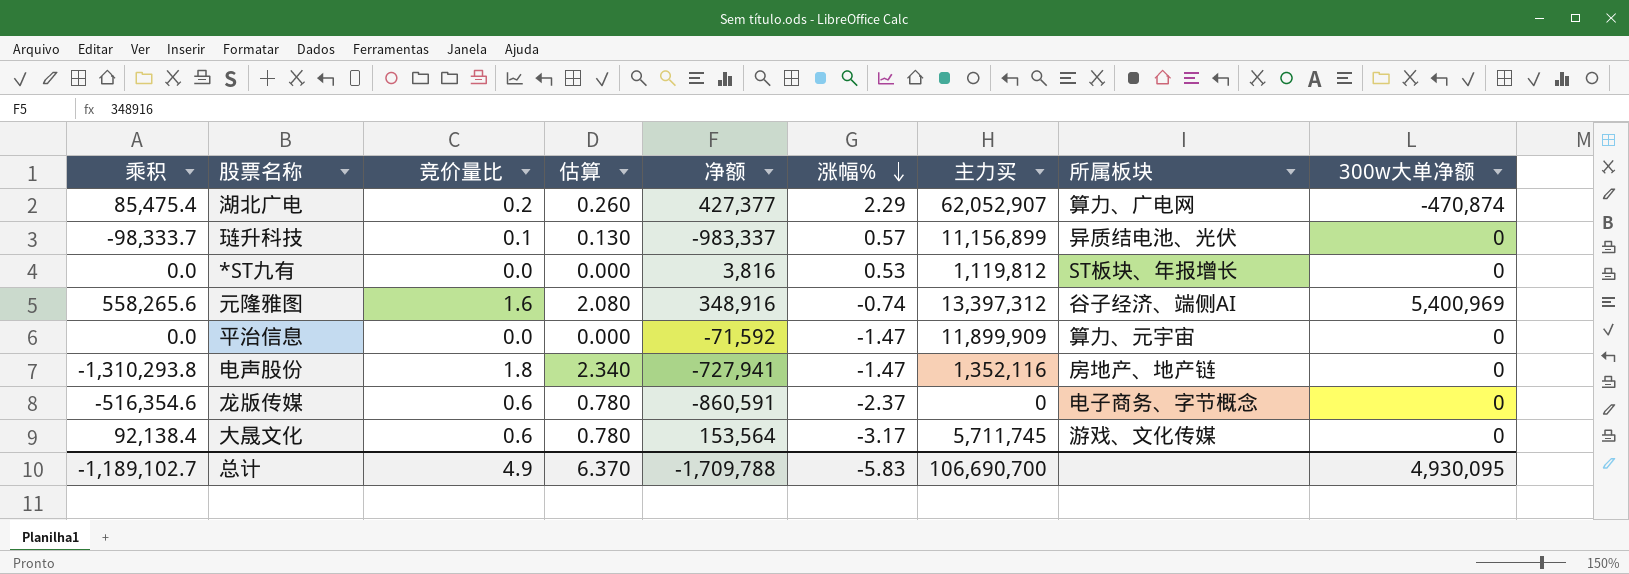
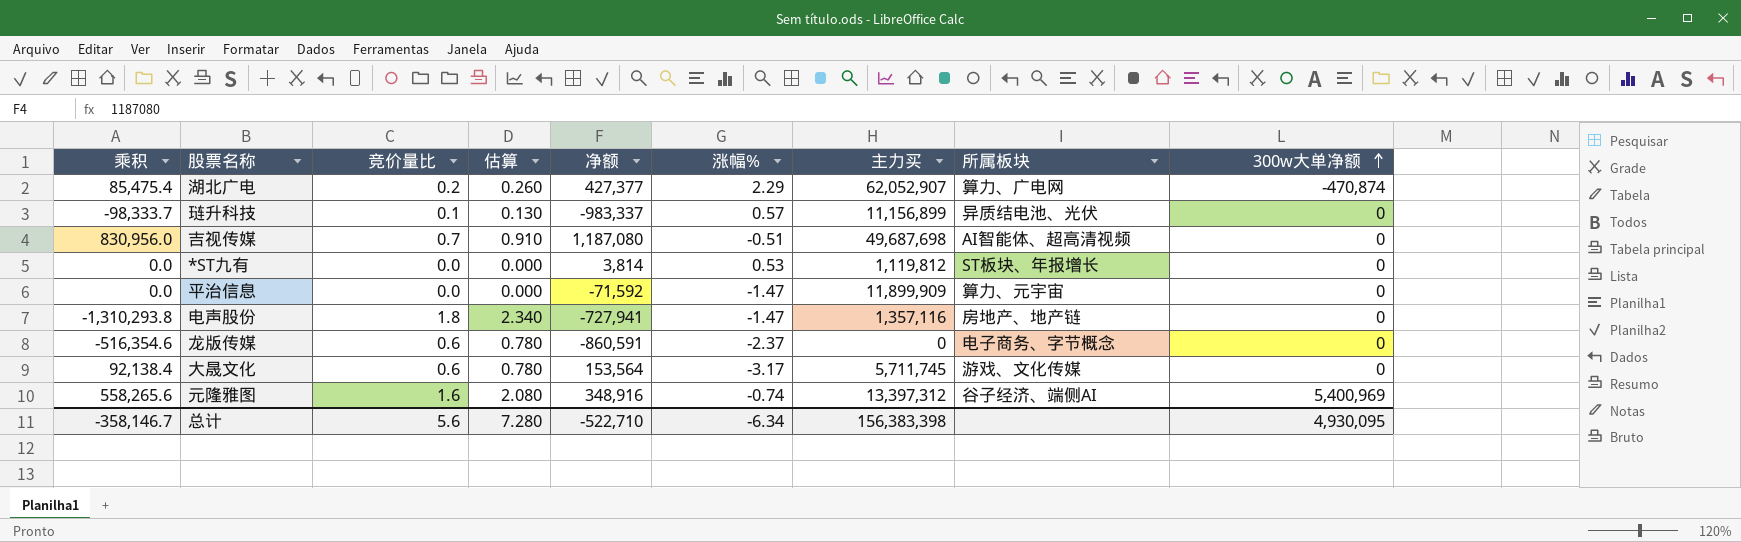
row order: 涨幅% descending -> 300w大单净额 ascending
row 吉视传媒: none -> 830,956.0 | 0.7 | 0.910 | 1,187,080 | -0.51 | 49,687,698 | AI智能体、超高清视频 | 0
*ST九有 | 净额: 3,816 -> 3,814
电声股份 | 主力买: 1,352,116 -> 1,357,116
总计 | 乘积: -1,189,102.7 -> -358,146.7
总计 | 竞价量比: 4.9 -> 5.6
总计 | 估算: 6.370 -> 7.280
总计 | 净额: -1,709,788 -> -522,710
总计 | 涨幅%: -5.83 -> -6.34
总计 | 主力买: 106,690,700 -> 156,383,398

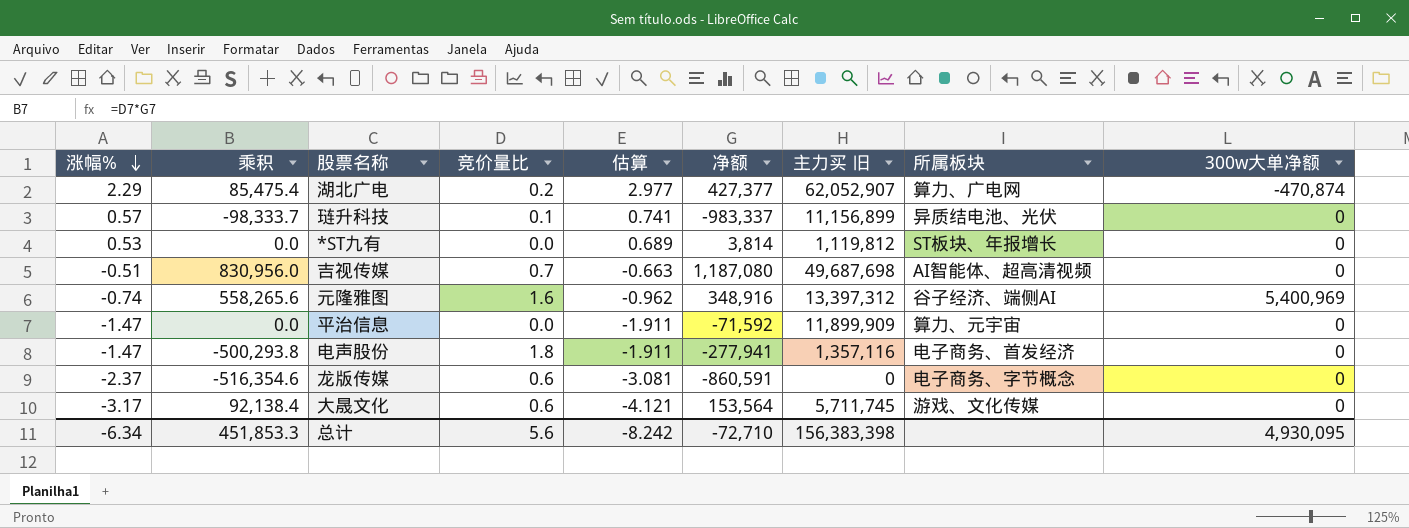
row order: 300w大单净额 ascending -> 涨幅% descending
column 涨幅% | position: 6 -> 1
column 估算 | formula: [竞价量比] * 1.3 -> [涨幅%] * 1.3
column name: 主力买 -> 主力买 旧
电声股份 | 乘积: -1,310,293.8 -> -500,293.8
电声股份 | 净额: -727,941 -> -277,941
电声股份 | 所属板块: 房地产、地产链 -> 电子商务、首发经济
总计 | 乘积: -358,146.7 -> 451,853.3
总计 | 估算: 7.280 -> -8.242
总计 | 净额: -522,710 -> -72,710

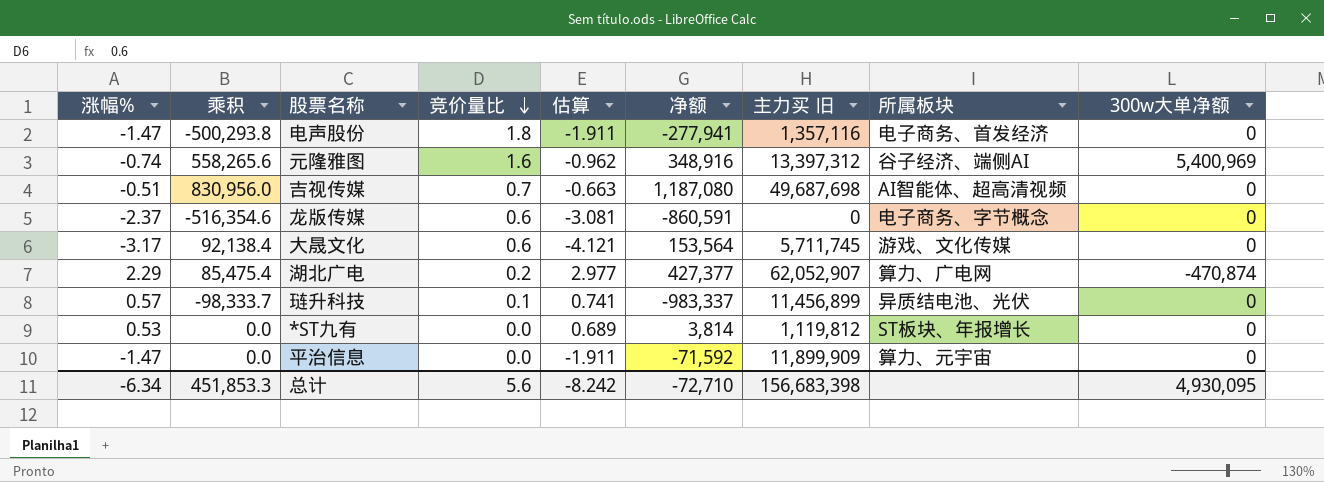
row order: 涨幅% descending -> 竞价量比 descending
琏升科技 | 主力买 旧: 11,156,899 -> 11,456,899
总计 | 主力买 旧: 156,383,398 -> 156,683,398

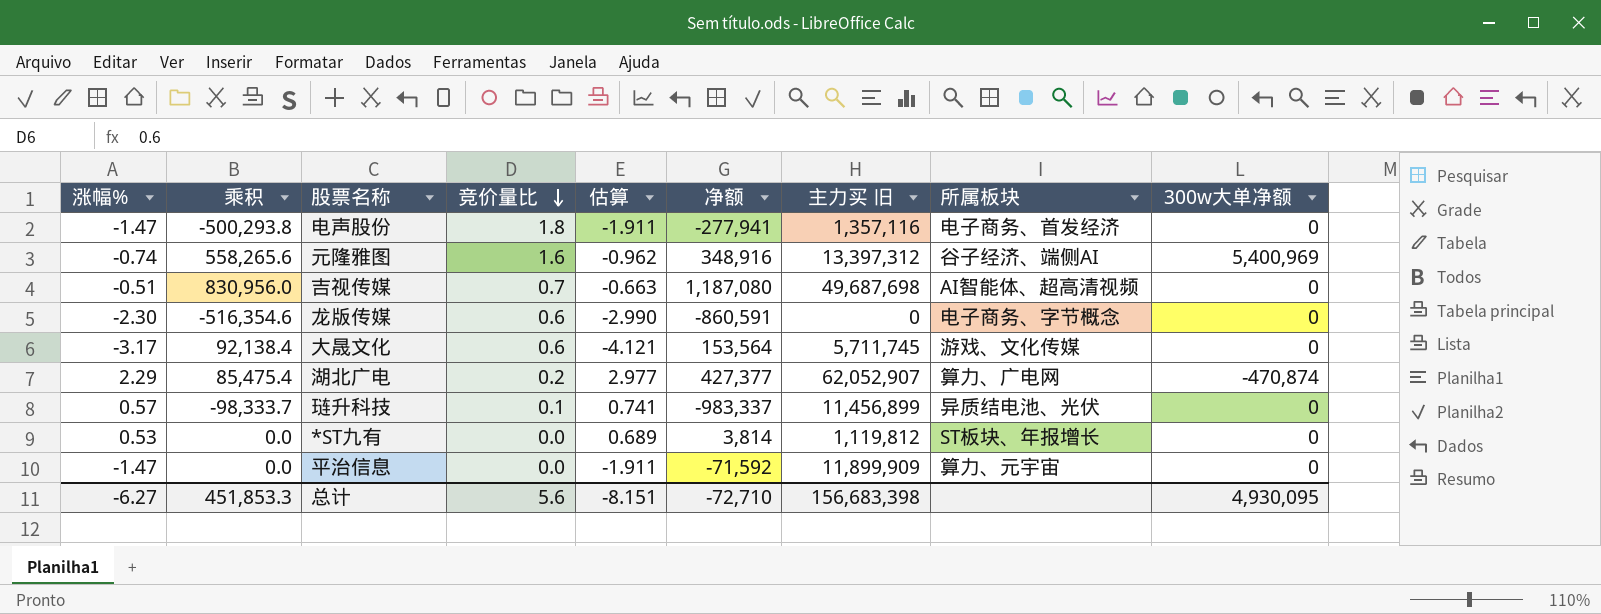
龙版传媒 | 涨幅%: -2.37 -> -2.30
龙版传媒 | 估算: -3.081 -> -2.990
总计 | 涨幅%: -6.34 -> -6.27
总计 | 估算: -8.242 -> -8.151

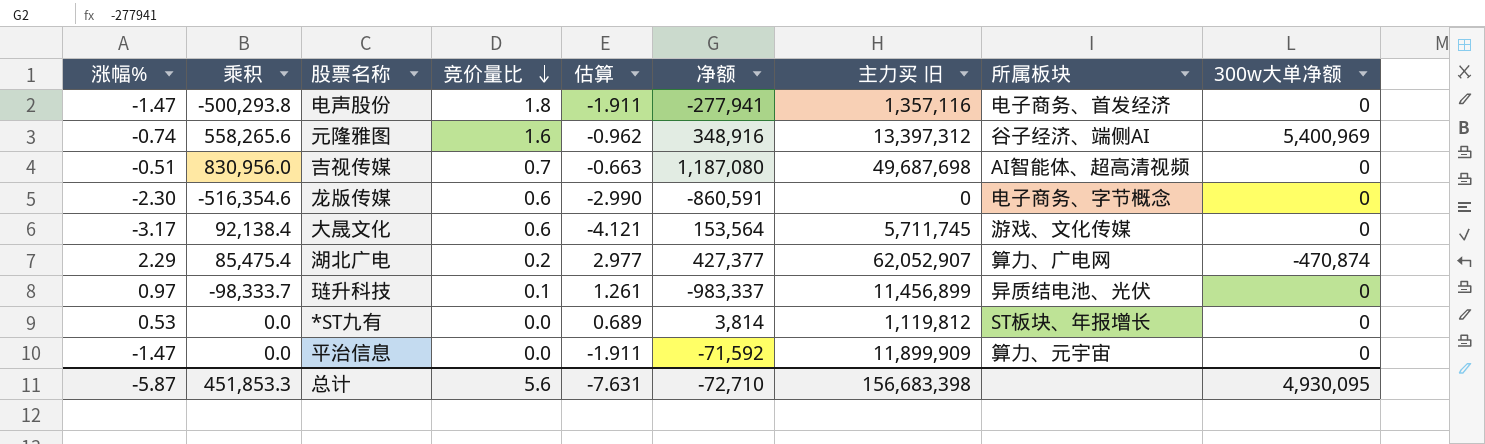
琏升科技 | 涨幅%: 0.57 -> 0.97
琏升科技 | 估算: 0.741 -> 1.261
总计 | 涨幅%: -6.27 -> -5.87
总计 | 估算: -8.151 -> -7.631

